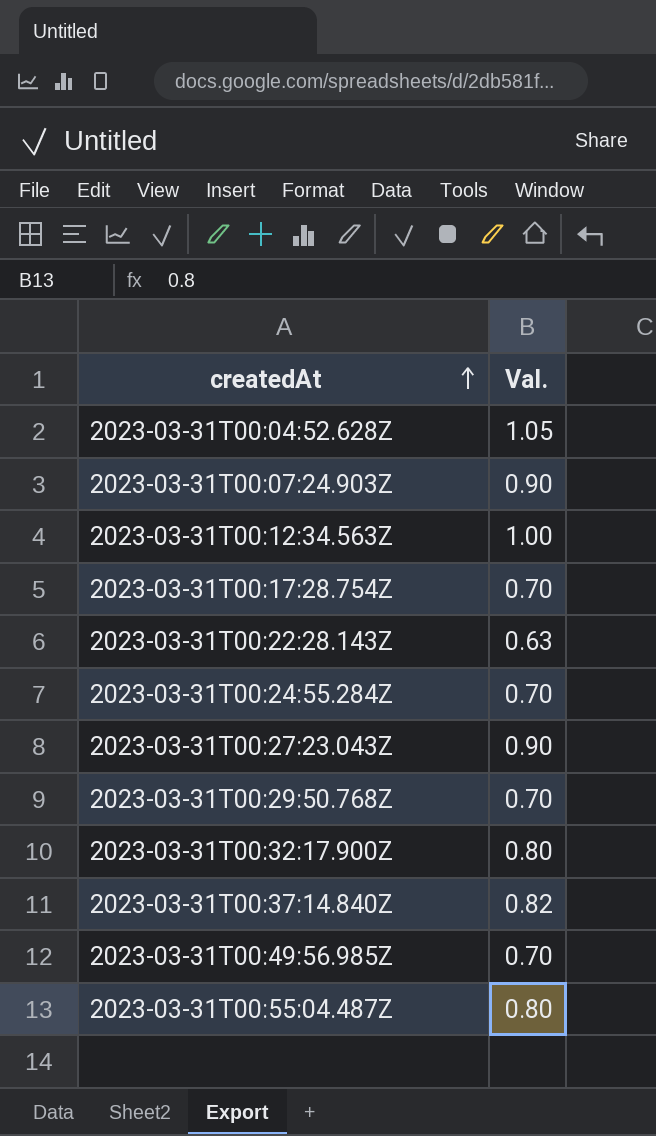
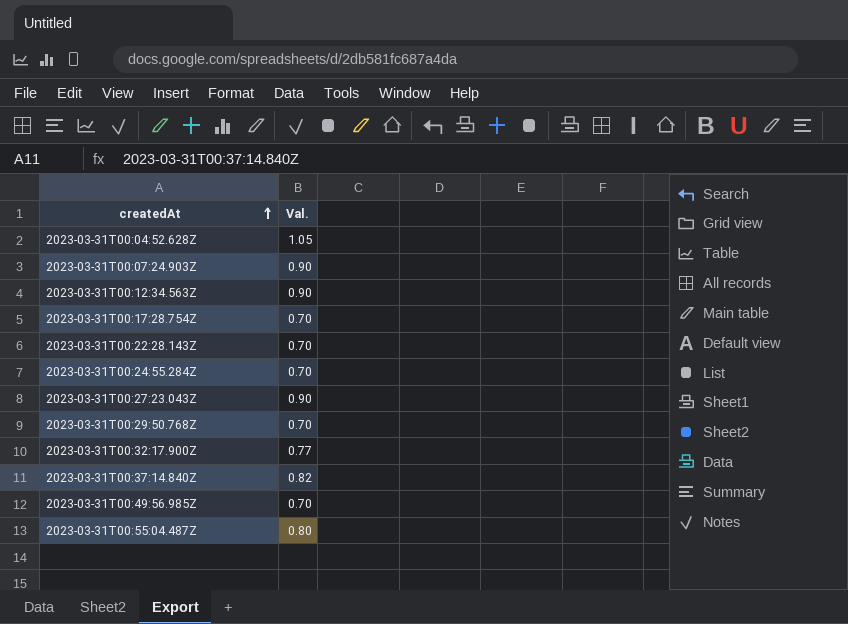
2023-03-31T00:12:34.563Z | Val.: 1.00 -> 0.90
2023-03-31T00:22:28.143Z | Val.: 0.63 -> 0.70
2023-03-31T00:32:17.900Z | Val.: 0.80 -> 0.77

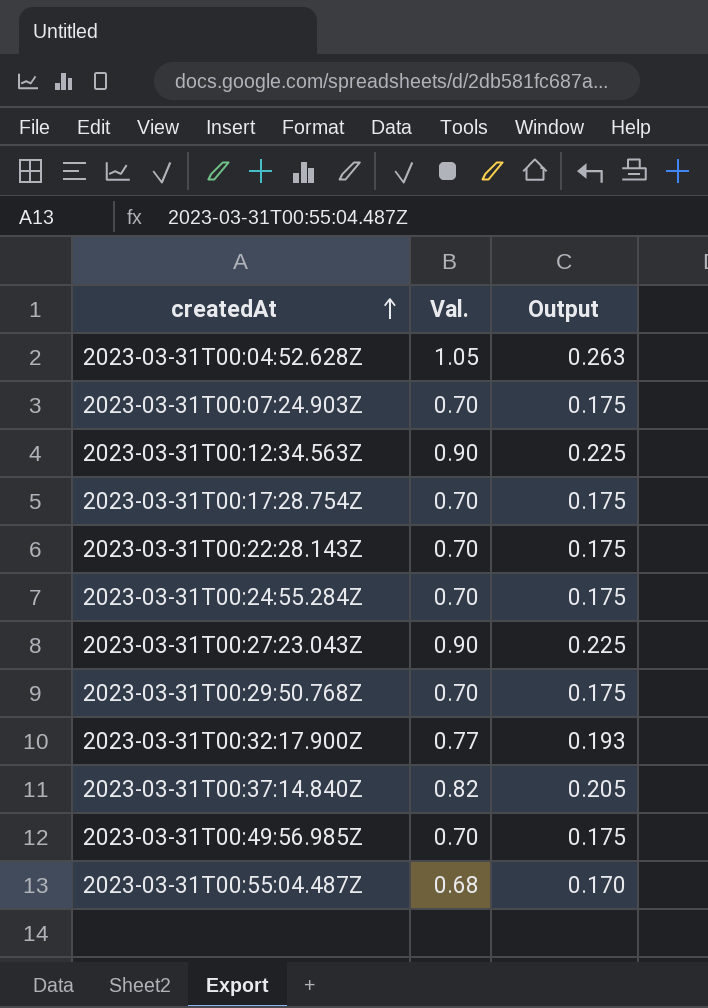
column Output | formula: none -> [Val.] * 0.25
2023-03-31T00:07:24.903Z | Val.: 0.90 -> 0.70
2023-03-31T00:55:04.487Z | Val.: 0.80 -> 0.68

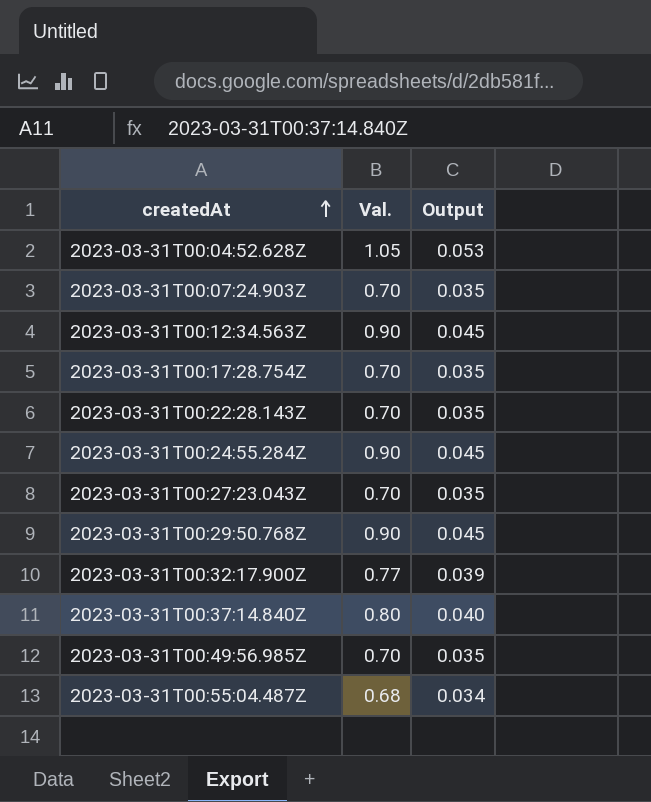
column Output | formula: [Val.] * 0.25 -> [Val.] * 0.05
2023-03-31T00:24:55.284Z | Val.: 0.70 -> 0.90
2023-03-31T00:27:23.043Z | Val.: 0.90 -> 0.70
2023-03-31T00:29:50.768Z | Val.: 0.70 -> 0.90
2023-03-31T00:37:14.840Z | Val.: 0.82 -> 0.80

